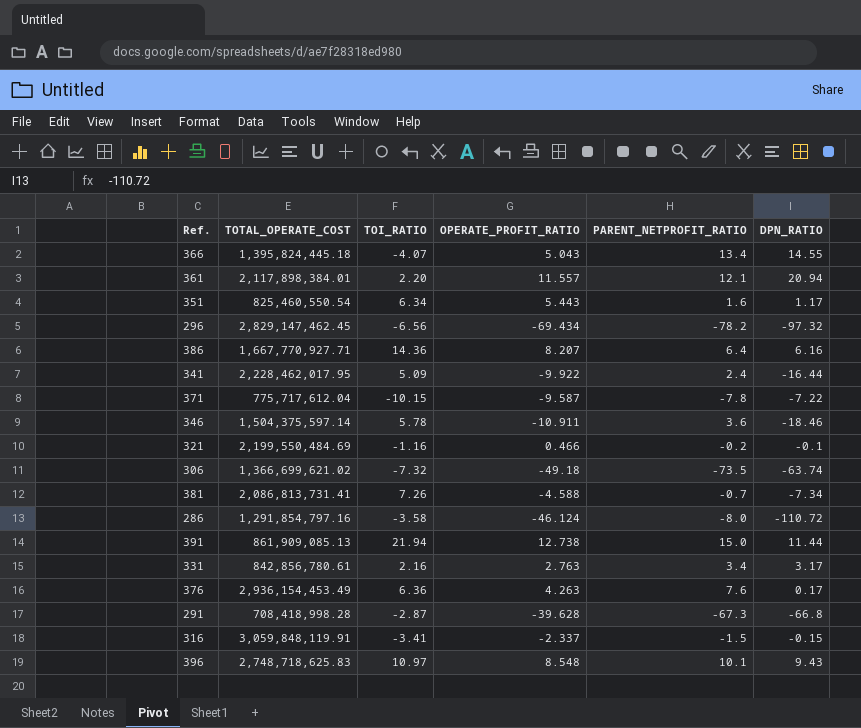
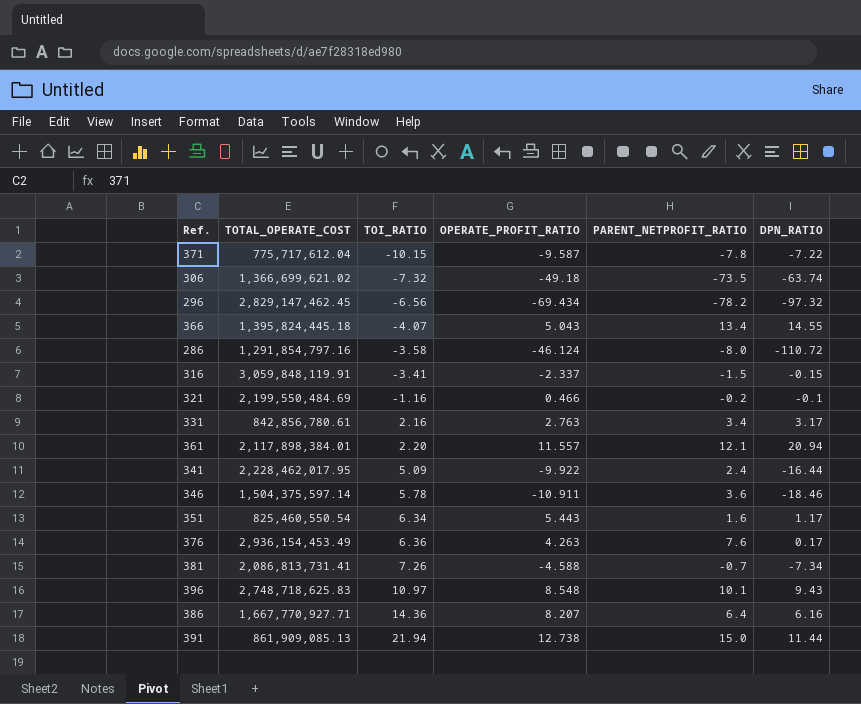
row order: none -> TOI_RATIO ascending
row 291: 708,418,998.28 | -2.87 | -39.628 | -67.3 | -66.8 -> none

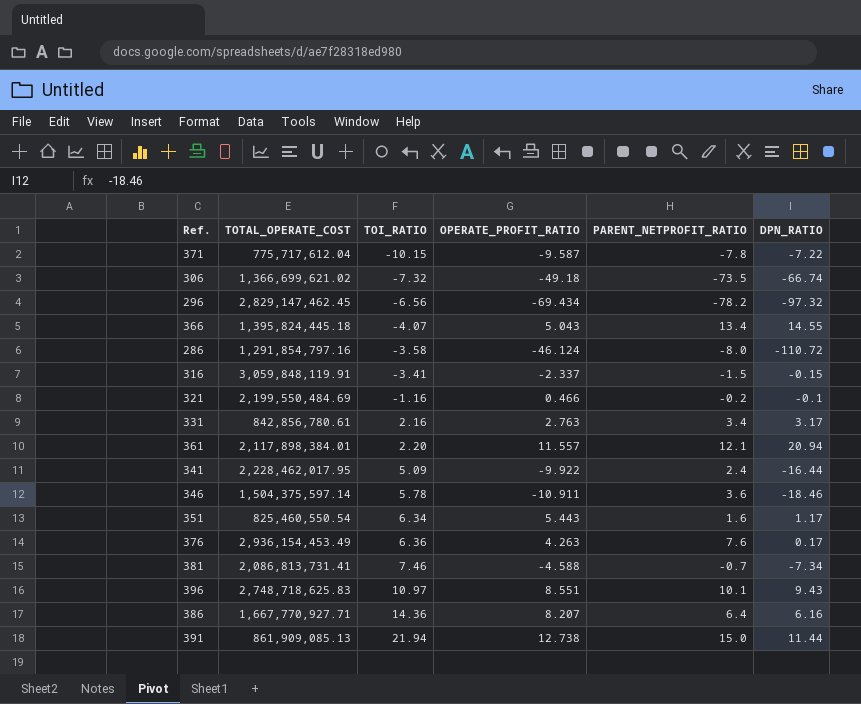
306 | DPN_RATIO: -63.74 -> -66.74
381 | TOI_RATIO: 7.26 -> 7.46
396 | OPERATE_PROFIT_RATIO: 8.548 -> 8.551

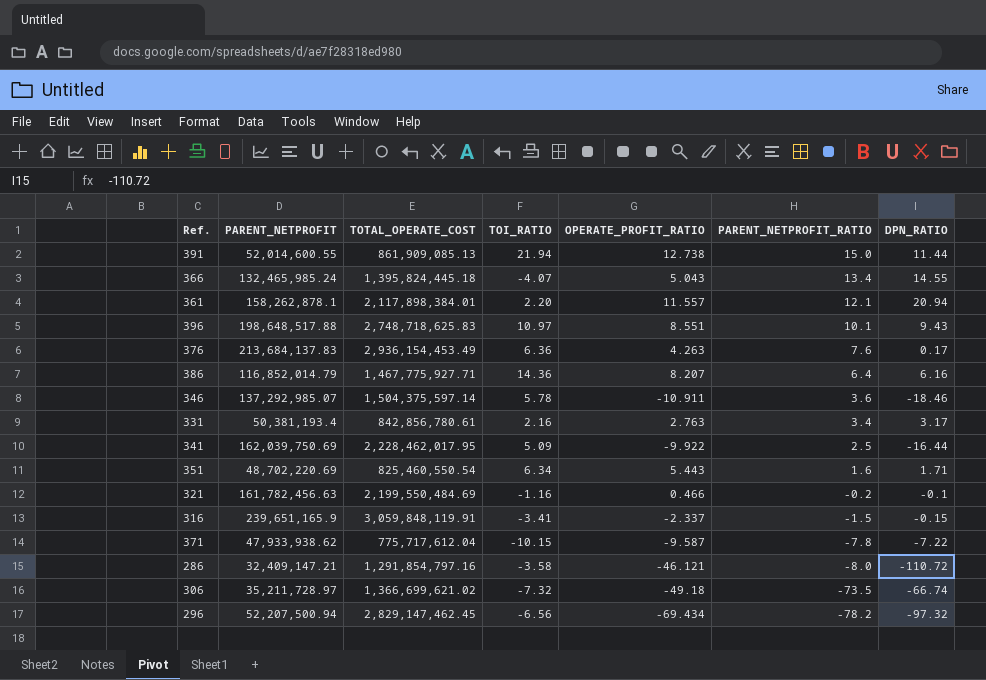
row order: TOI_RATIO ascending -> PARENT_NETPROFIT_RATIO descending
column PARENT_NETPROFIT | position: none -> 2
row 381: 2,086,813,731.41 | 7.46 | -4.588 | -0.7 | -7.34 -> none
386 | TOTAL_OPERATE_COST: 1,667,770,927.71 -> 1,467,775,927.71
341 | PARENT_NETPROFIT_RATIO: 2.4 -> 2.5
351 | DPN_RATIO: 1.17 -> 1.71
286 | OPERATE_PROFIT_RATIO: -46.124 -> -46.121

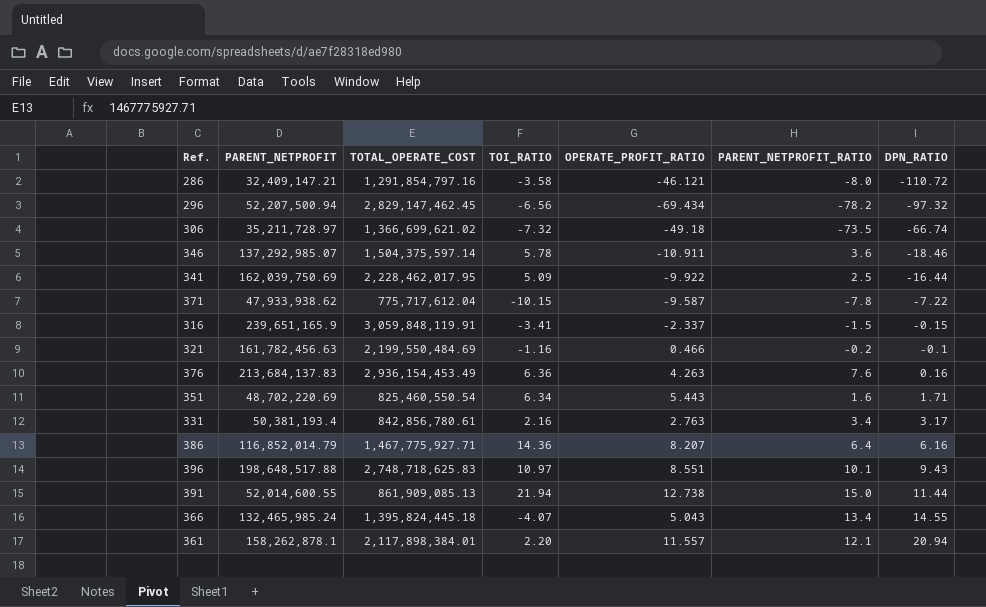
row order: PARENT_NETPROFIT_RATIO descending -> DPN_RATIO ascending
376 | DPN_RATIO: 0.17 -> 0.16

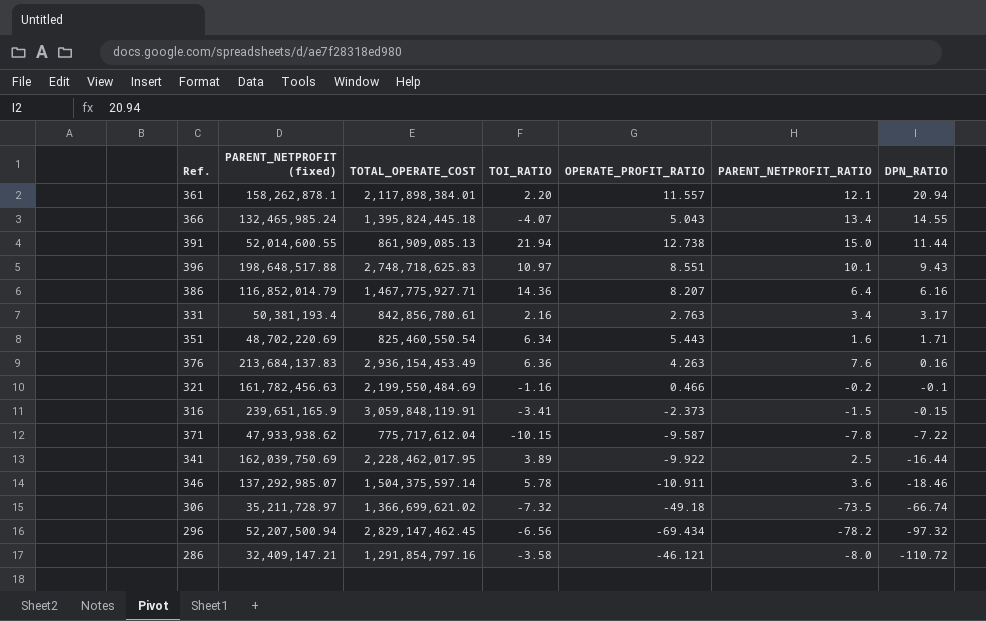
row order: DPN_RATIO ascending -> DPN_RATIO descending
column name: PARENT_NETPROFIT -> PARENT_NETPROFIT (fixed)
316 | OPERATE_PROFIT_RATIO: -2.337 -> -2.373
341 | TOI_RATIO: 5.09 -> 3.89

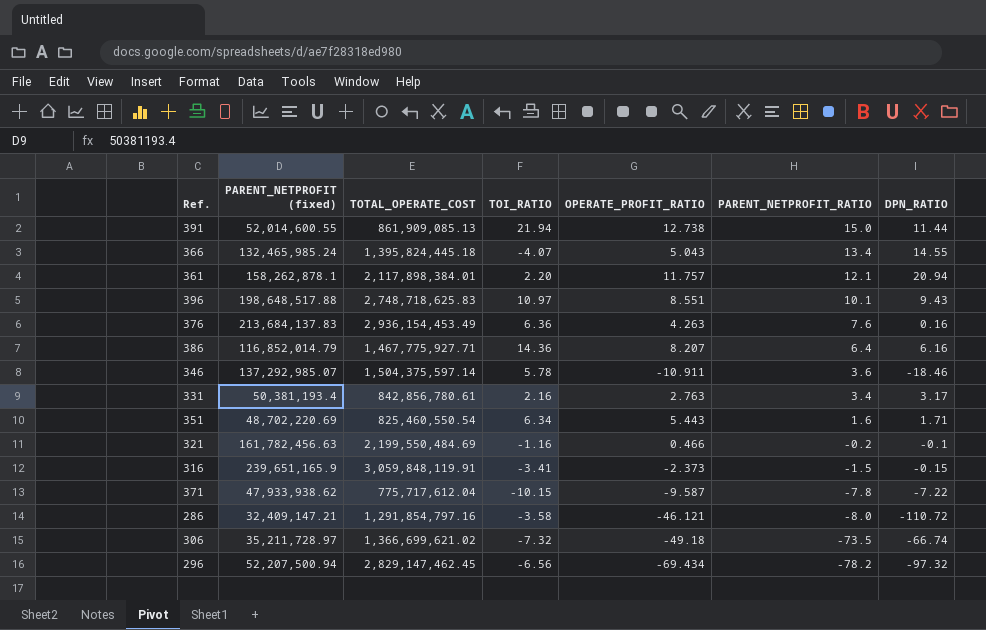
row order: DPN_RATIO descending -> PARENT_NETPROFIT_RATIO descending
row 341: 162,039,750.69 | 2,228,462,017.95 | 3.89 | -9.922 | 2.5 | -16.44 -> none
361 | OPERATE_PROFIT_RATIO: 11.557 -> 11.757

